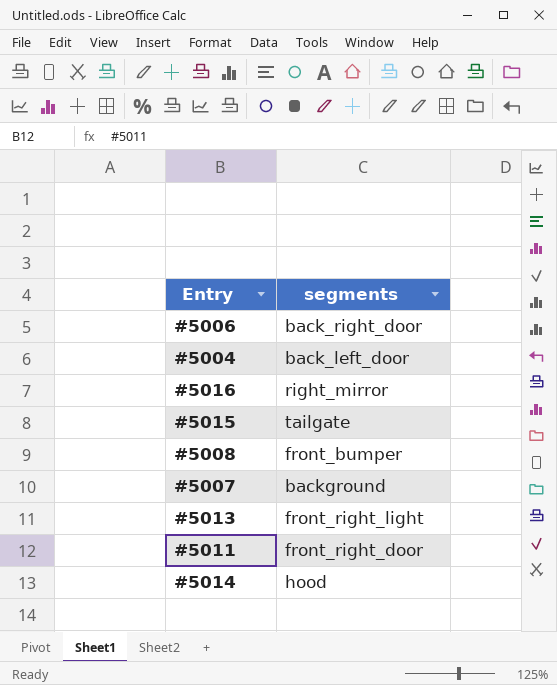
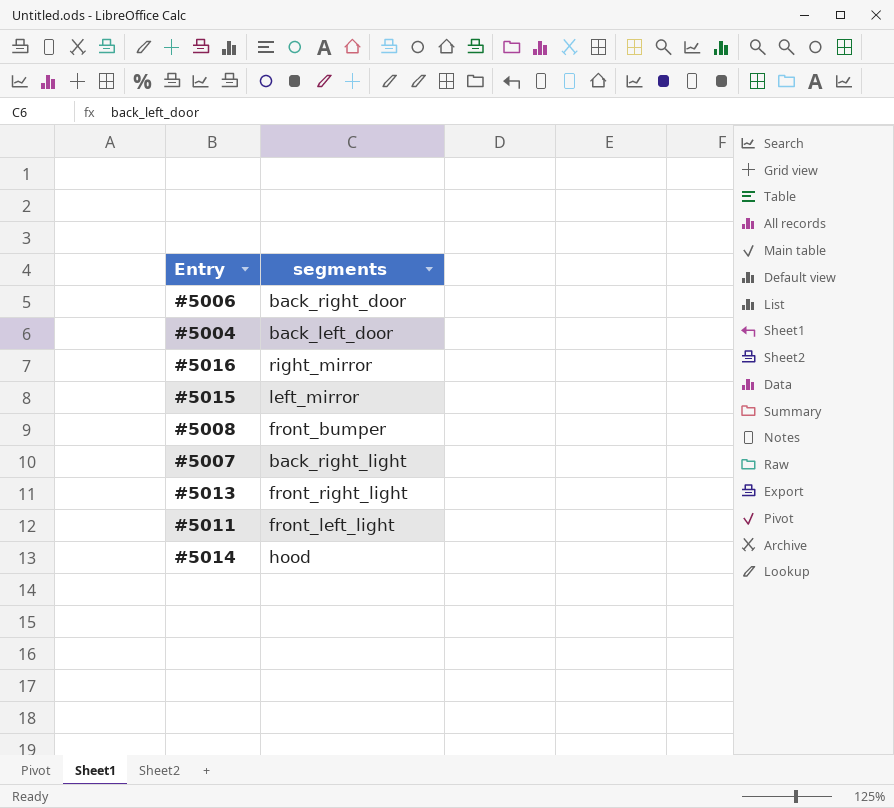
#5015 | segments: tailgate -> left_mirror
#5007 | segments: background -> back_right_light
#5011 | segments: front_right_door -> front_left_light

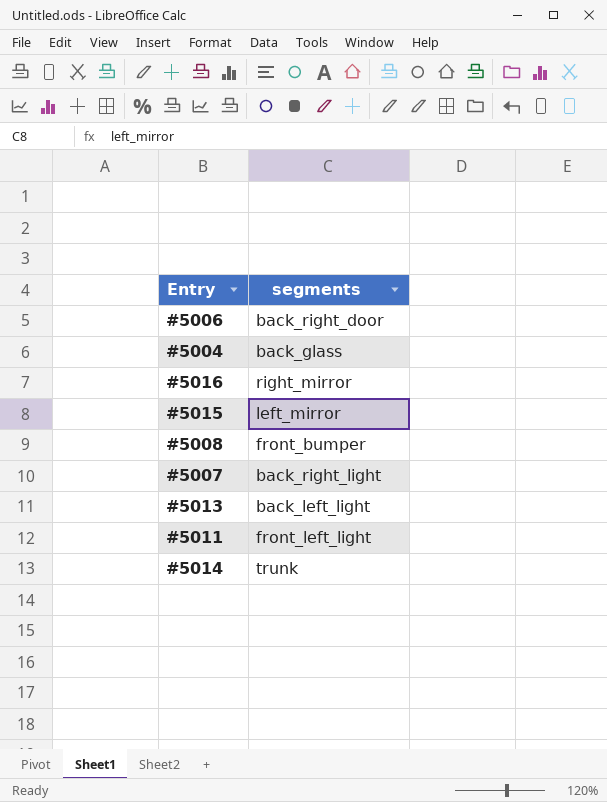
#5004 | segments: back_left_door -> back_glass
#5013 | segments: front_right_light -> back_left_light
#5014 | segments: hood -> trunk

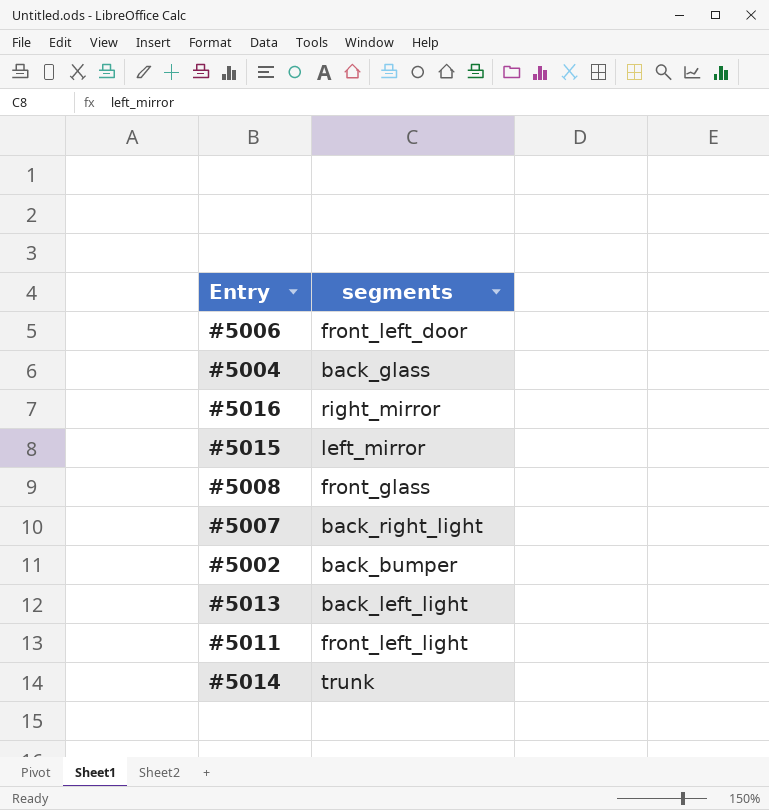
#5006 | segments: back_right_door -> front_left_door
#5008 | segments: front_bumper -> front_glass
row #5002: none -> back_bumper

